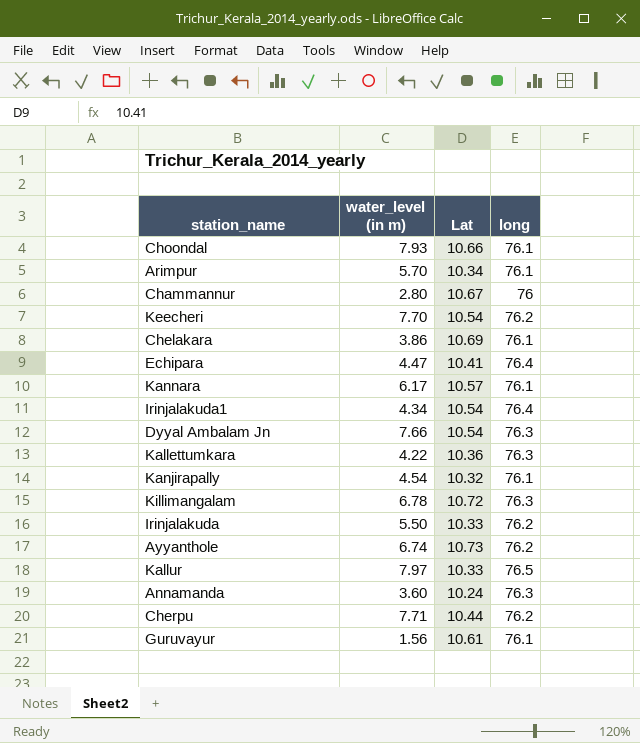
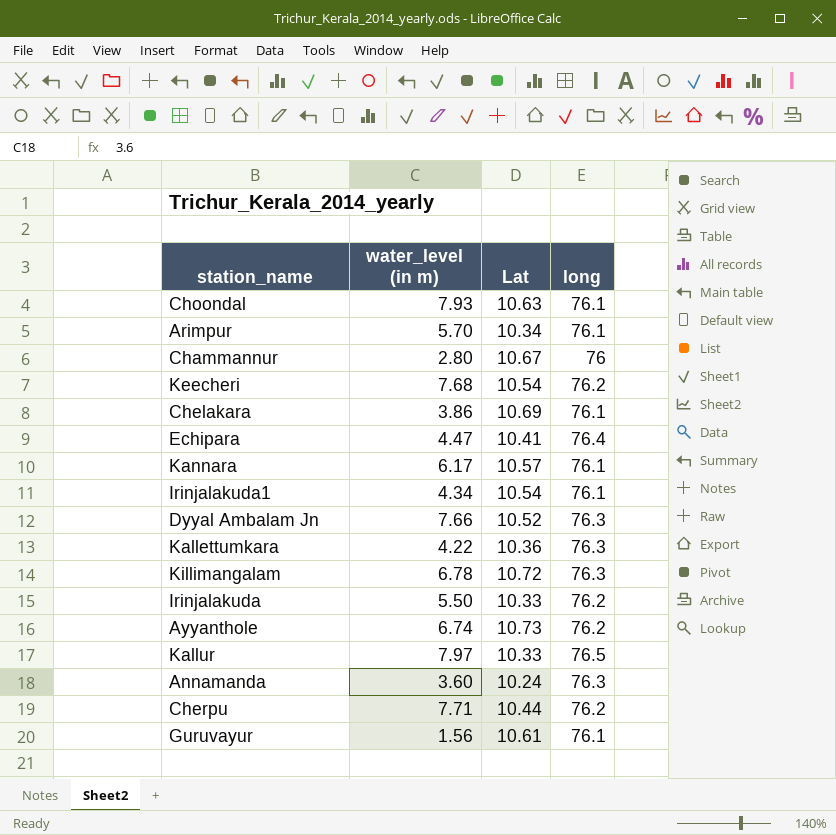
row Kanjirapally: 4.54 | 10.32 | 76.1 -> none
Choondal | Lat: 10.66 -> 10.63
Keecheri | water_level (in m): 7.70 -> 7.68
Irinjalakuda1 | long: 76.4 -> 76.1
Dyyal Ambalam Jn | Lat: 10.54 -> 10.52

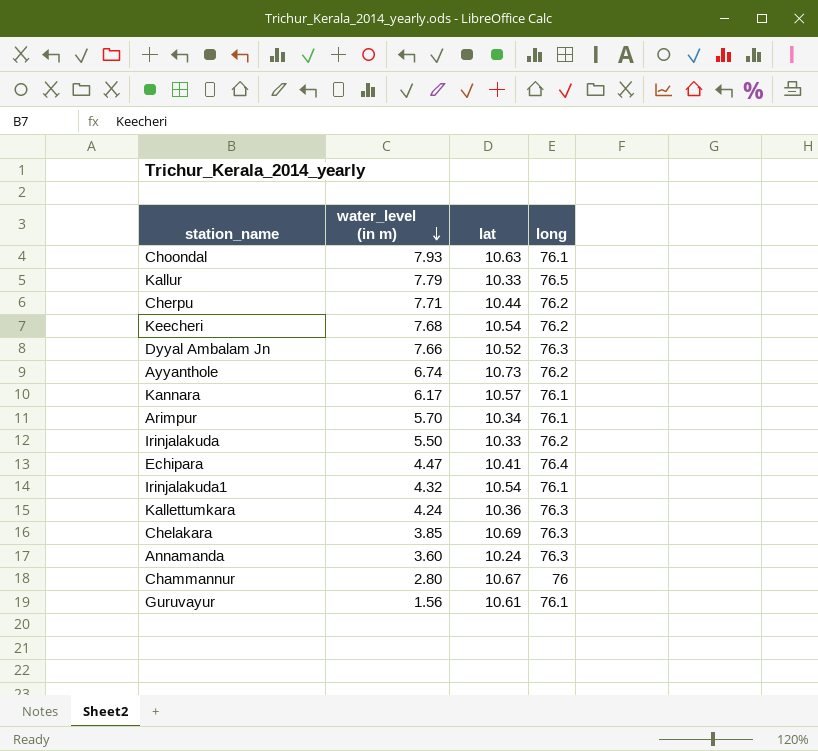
row order: none -> water_level (in m) descending
column name: Lat -> lat
row Killimangalam: 6.78 | 10.72 | 76.3 -> none
Kallur | water_level (in m): 7.97 -> 7.79
Irinjalakuda1 | water_level (in m): 4.34 -> 4.32
Kallettumkara | water_level (in m): 4.22 -> 4.24
Chelakara | water_level (in m): 3.86 -> 3.85
Chelakara | long: 76.1 -> 76.3

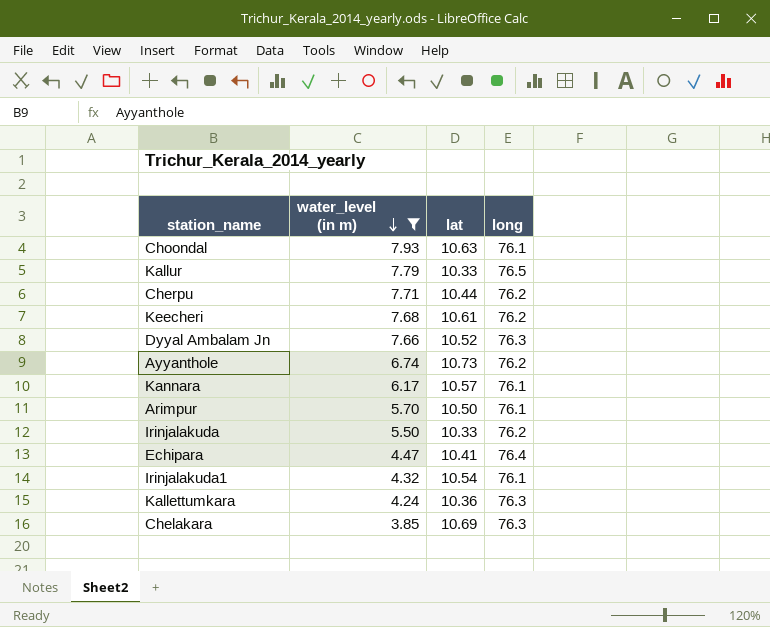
filter: none -> water_level (in m) >= 3.85
Keecheri | lat: 10.54 -> 10.61
Arimpur | lat: 10.34 -> 10.50

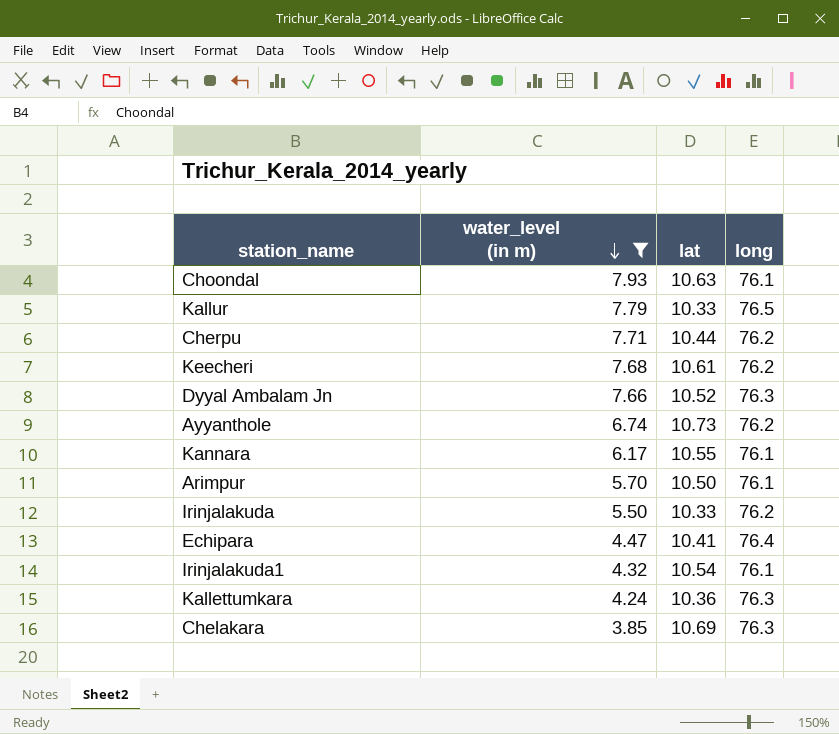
Kannara | lat: 10.57 -> 10.55

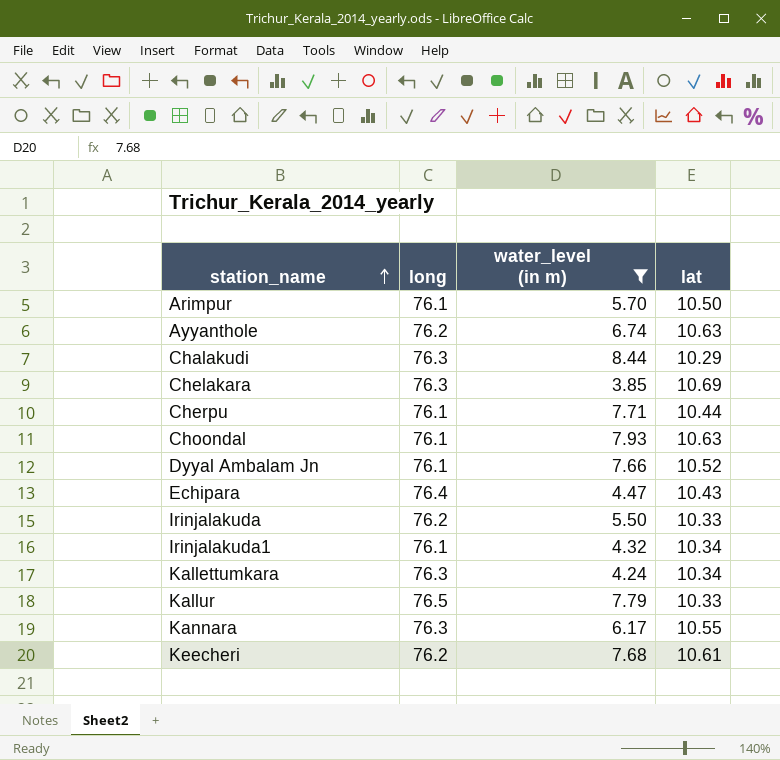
row order: water_level (in m) descending -> station_name ascending
column long | position: 4 -> 2
Ayyanthole | lat: 10.73 -> 10.63
row Chalakudi: none -> 76.3 | 8.44 | 10.29
Cherpu | long: 76.2 -> 76.1
Dyyal Ambalam Jn | long: 76.3 -> 76.1
Echipara | lat: 10.41 -> 10.43
Irinjalakuda1 | lat: 10.54 -> 10.34
Kallettumkara | lat: 10.36 -> 10.34
Kannara | long: 76.1 -> 76.3

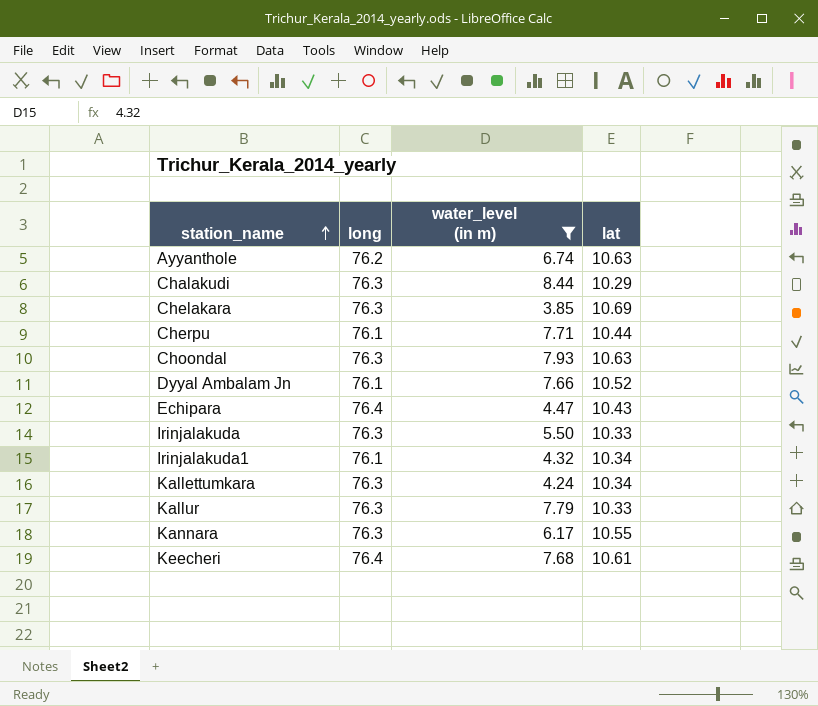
row Arimpur: 76.1 | 5.70 | 10.50 -> none
Choondal | long: 76.1 -> 76.3
Irinjalakuda | long: 76.2 -> 76.3
Kallur | long: 76.5 -> 76.3
Keecheri | long: 76.2 -> 76.4

